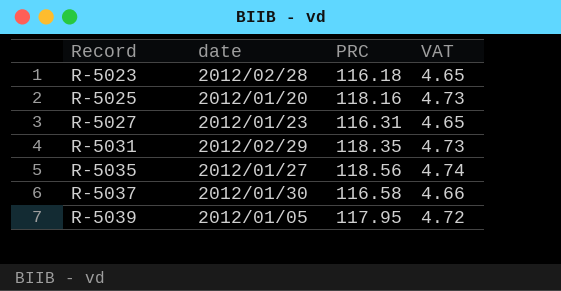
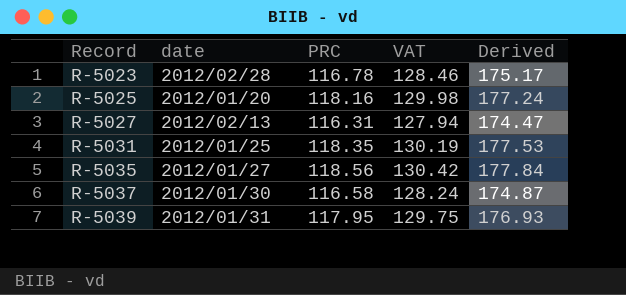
column VAT | formula: [PRC] * 0.04 -> [PRC] * 1.1
column Derived | formula: none -> [PRC] * 1.5
R-5023 | PRC: 116.18 -> 116.78
R-5027 | date: 2012/01/23 -> 2012/02/13
R-5031 | date: 2012/02/29 -> 2012/01/25
R-5039 | date: 2012/01/05 -> 2012/01/31

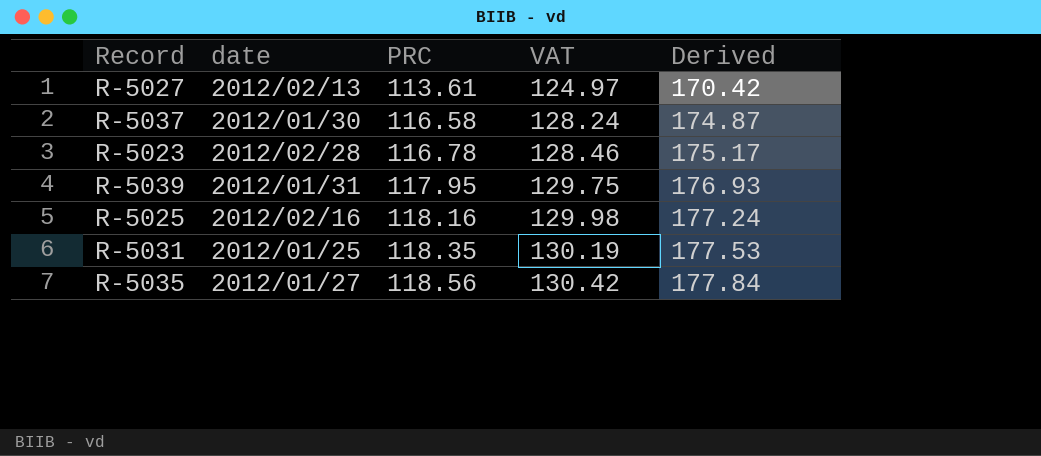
row order: Record ascending -> PRC ascending
R-5027 | PRC: 116.31 -> 113.61
R-5027 | VAT: 127.94 -> 124.97
R-5027 | Derived: 174.47 -> 170.42
R-5025 | date: 2012/01/20 -> 2012/02/16

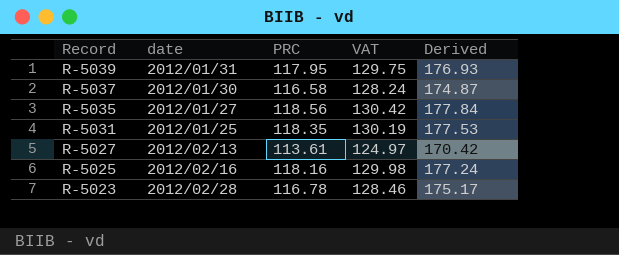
row order: PRC ascending -> Record descending

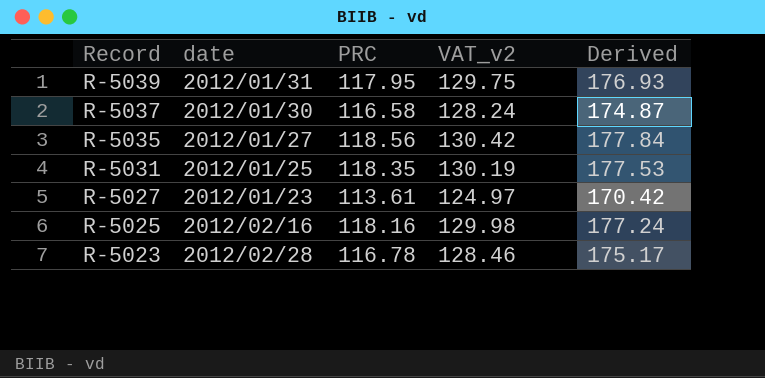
column name: VAT -> VAT_v2
R-5027 | date: 2012/02/13 -> 2012/01/23

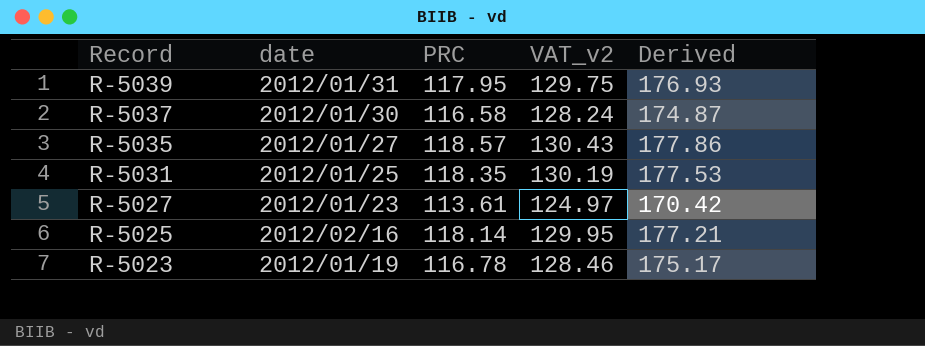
R-5035 | PRC: 118.56 -> 118.57
R-5035 | VAT_v2: 130.42 -> 130.43
R-5035 | Derived: 177.84 -> 177.86
R-5025 | PRC: 118.16 -> 118.14
R-5025 | VAT_v2: 129.98 -> 129.95
R-5025 | Derived: 177.24 -> 177.21
R-5023 | date: 2012/02/28 -> 2012/01/19

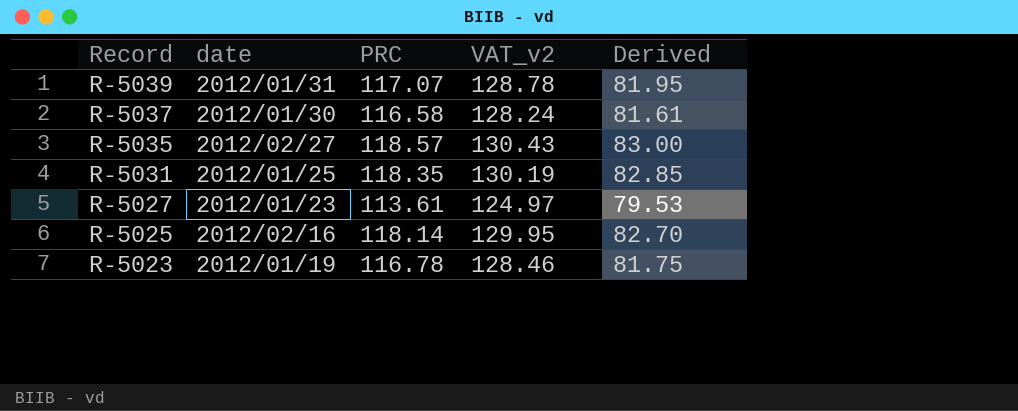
column Derived | formula: [PRC] * 1.5 -> [PRC] * 0.7
R-5039 | PRC: 117.95 -> 117.07
R-5039 | VAT_v2: 129.75 -> 128.78
R-5035 | date: 2012/01/27 -> 2012/02/27

